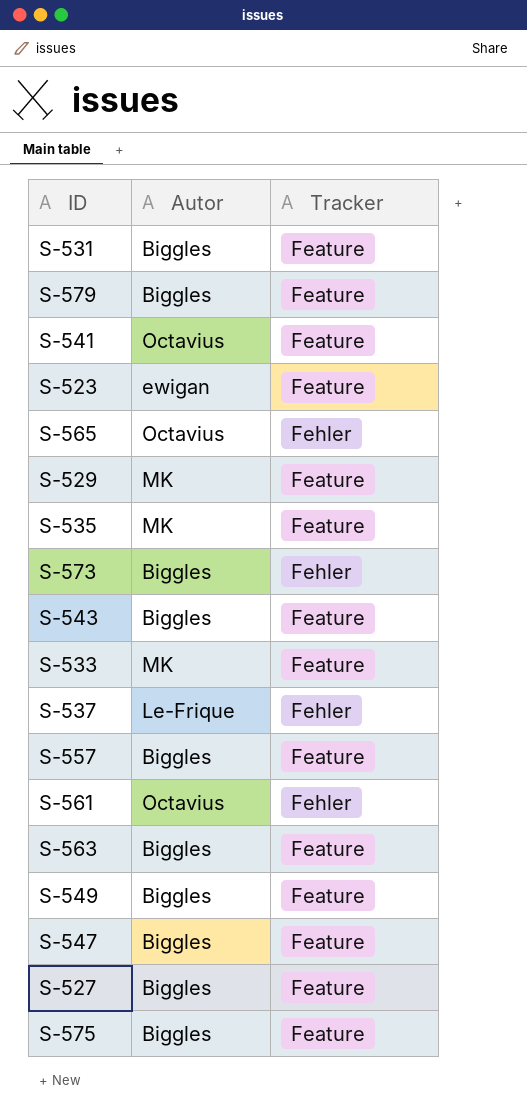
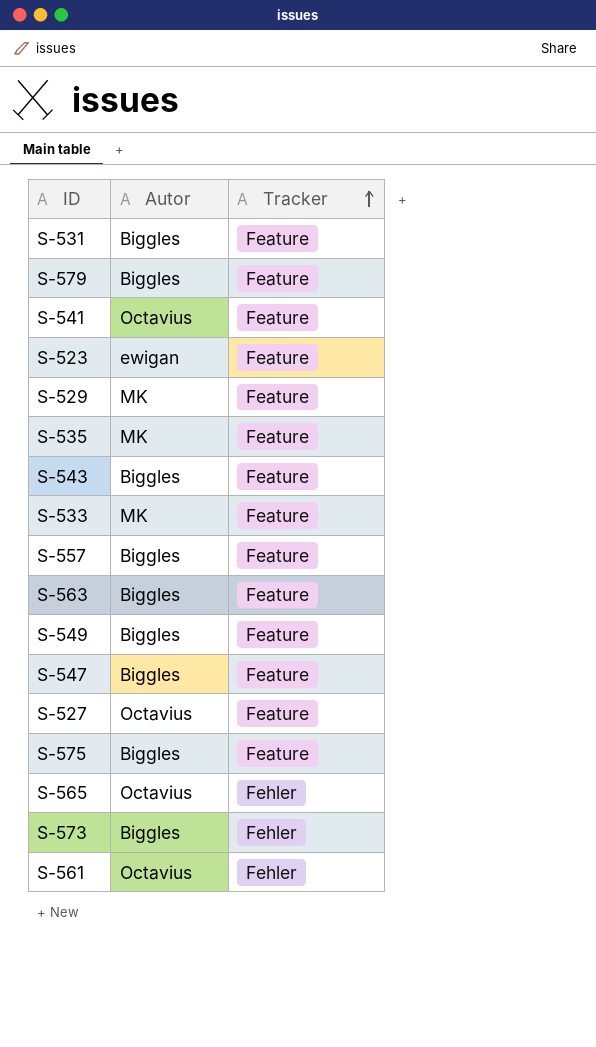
row order: none -> Tracker ascending
row S-537: Le-Frique | Fehler -> none
S-527 | Autor: Biggles -> Octavius

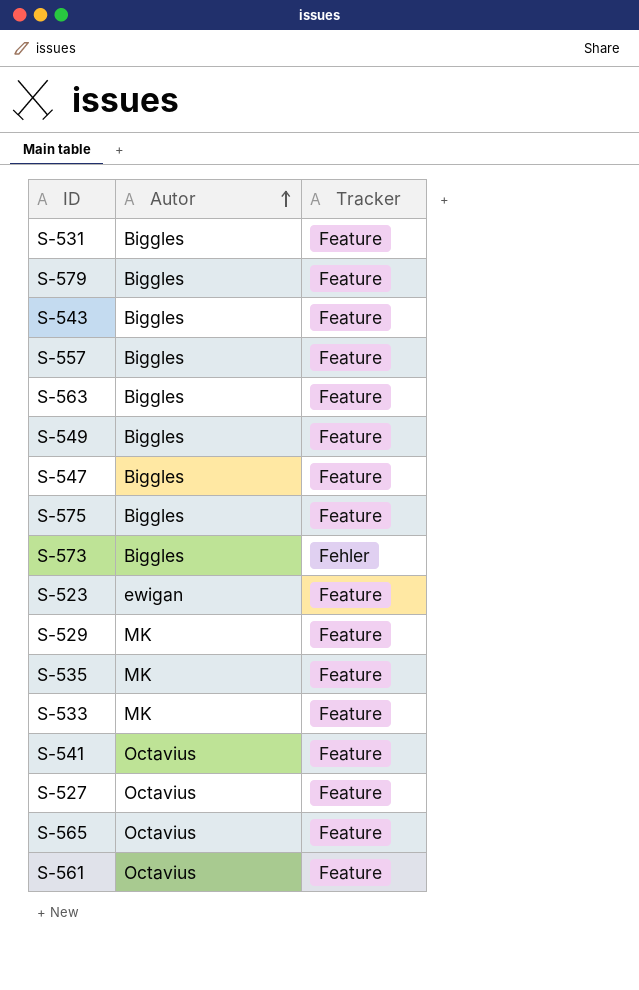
row order: Tracker ascending -> Autor ascending
S-565 | Tracker: Fehler -> Feature
S-561 | Tracker: Fehler -> Feature

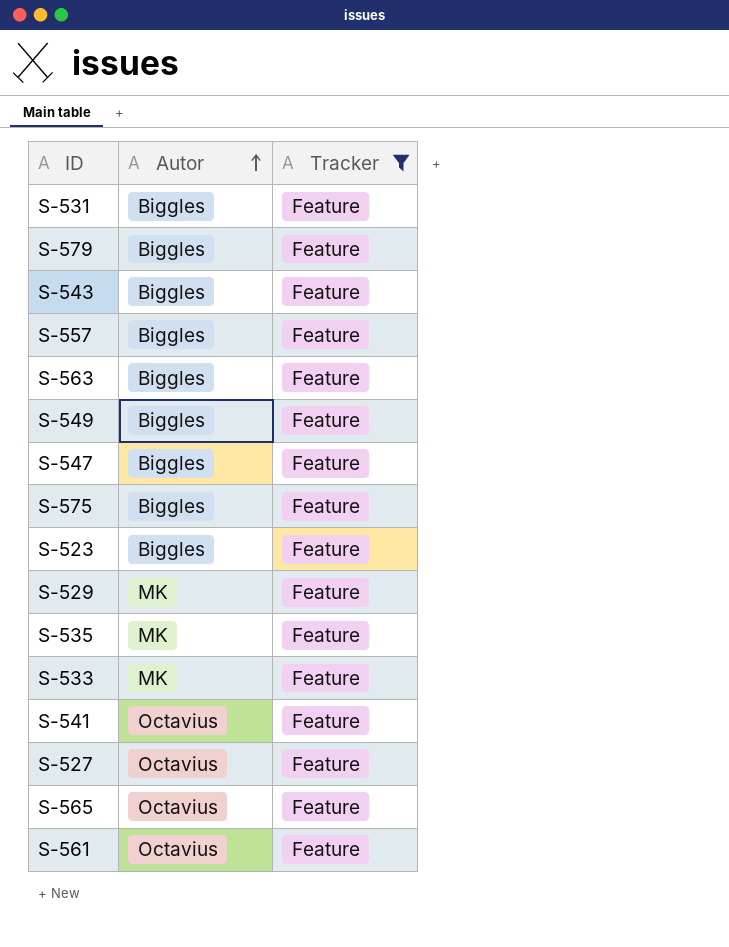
filter: none -> Tracker = Feature
S-523 | Autor: ewigan -> Biggles

